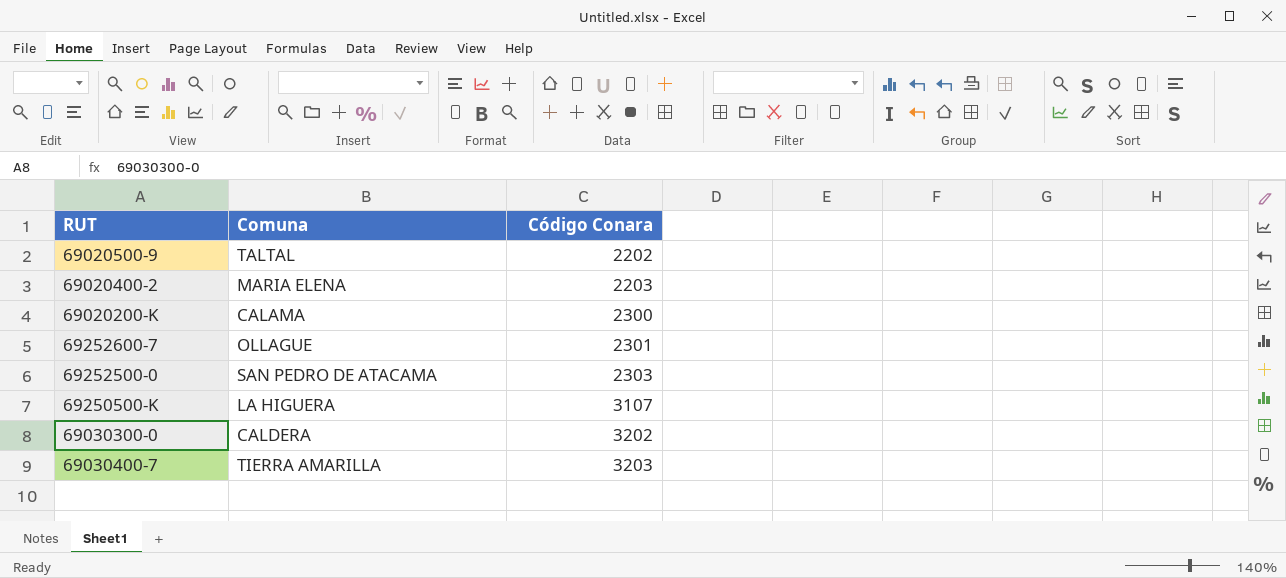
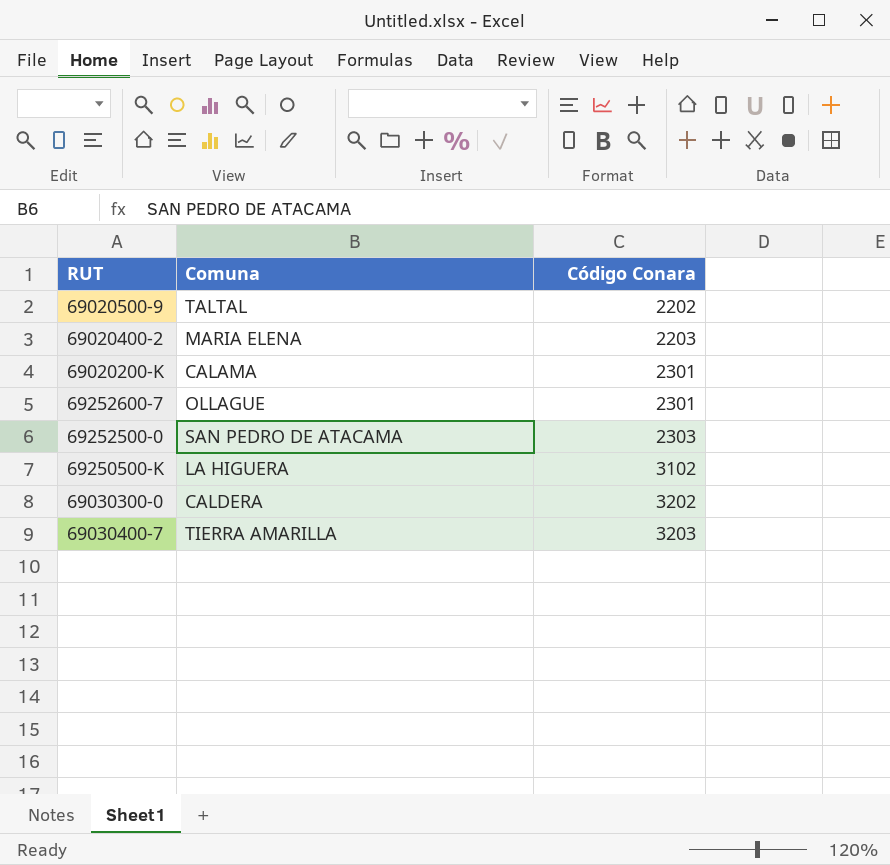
69020200-K | Código Conara: 2300 -> 2301
69250500-K | Código Conara: 3107 -> 3102

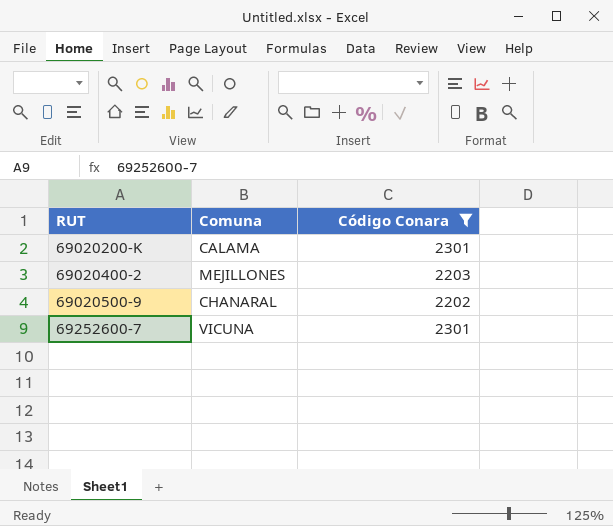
filter: none -> Código Conara <= 2301
row order: Código Conara ascending -> RUT ascending
69020400-2 | Comuna: MARIA ELENA -> MEJILLONES
69020500-9 | Comuna: TALTAL -> CHANARAL
69252600-7 | Comuna: OLLAGUE -> VICUNA

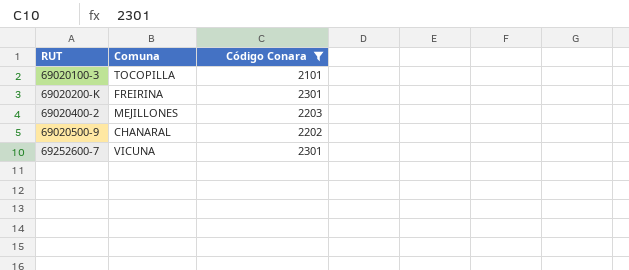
row 69020100-3: none -> TOCOPILLA | 2101
69020200-K | Comuna: CALAMA -> FREIRINA

